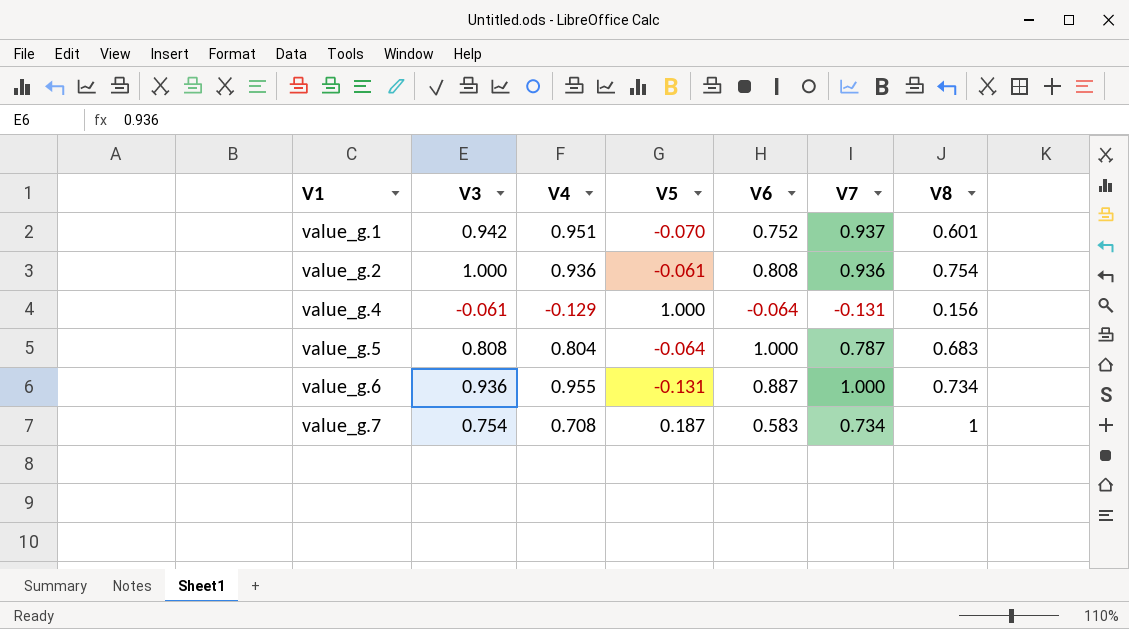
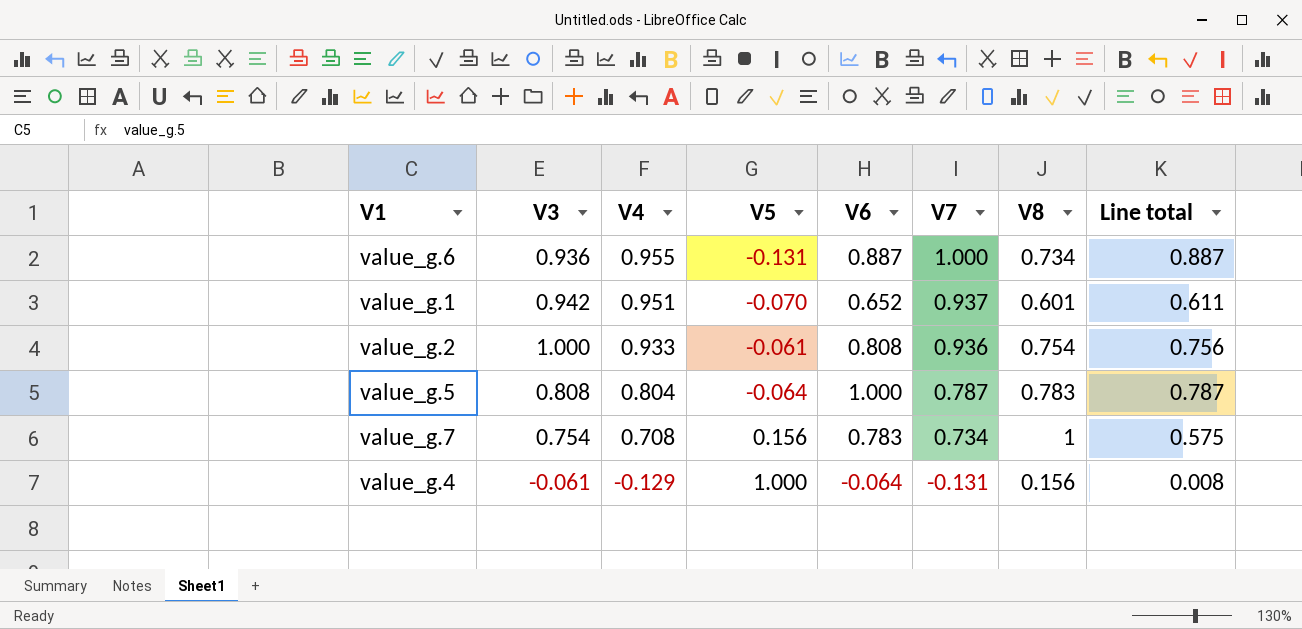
row order: V1 ascending -> V4 descending
column Line total | formula: none -> [V6] * [V7]
value_g.1 | V6: 0.752 -> 0.652
value_g.2 | V4: 0.936 -> 0.933
value_g.5 | V8: 0.683 -> 0.783
value_g.7 | V5: 0.187 -> 0.156
value_g.7 | V6: 0.583 -> 0.783

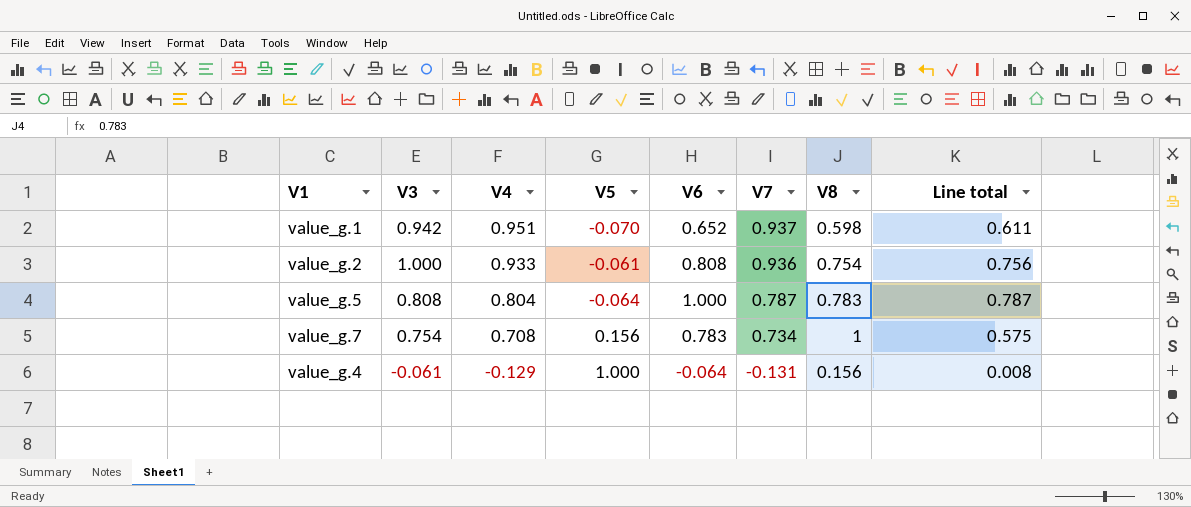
row value_g.6: 0.936 | 0.955 | -0.131 | 0.887 | 1.000 | 0.734 | 0.887 -> none
value_g.1 | V8: 0.601 -> 0.598

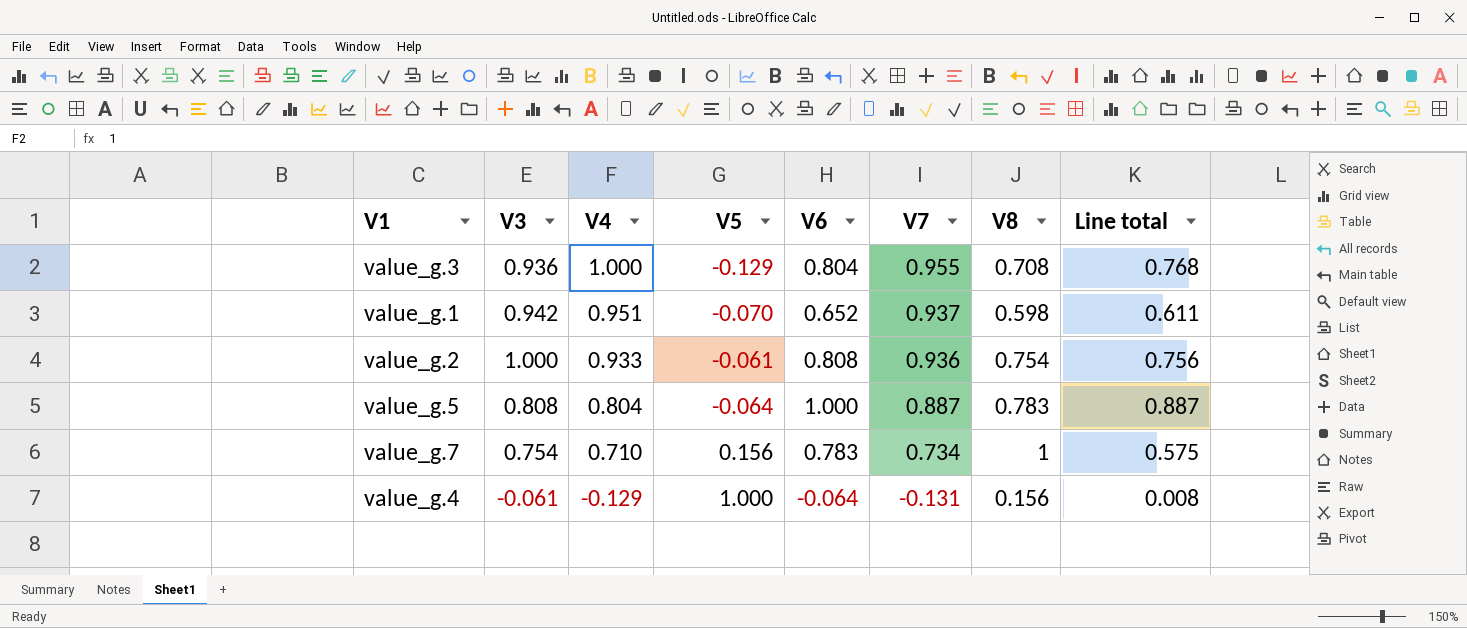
row value_g.3: none -> 0.936 | 1.000 | -0.129 | 0.804 | 0.955 | 0.708 | 0.768
value_g.5 | V7: 0.787 -> 0.887
value_g.5 | Line total: 0.787 -> 0.887
value_g.7 | V4: 0.708 -> 0.710

